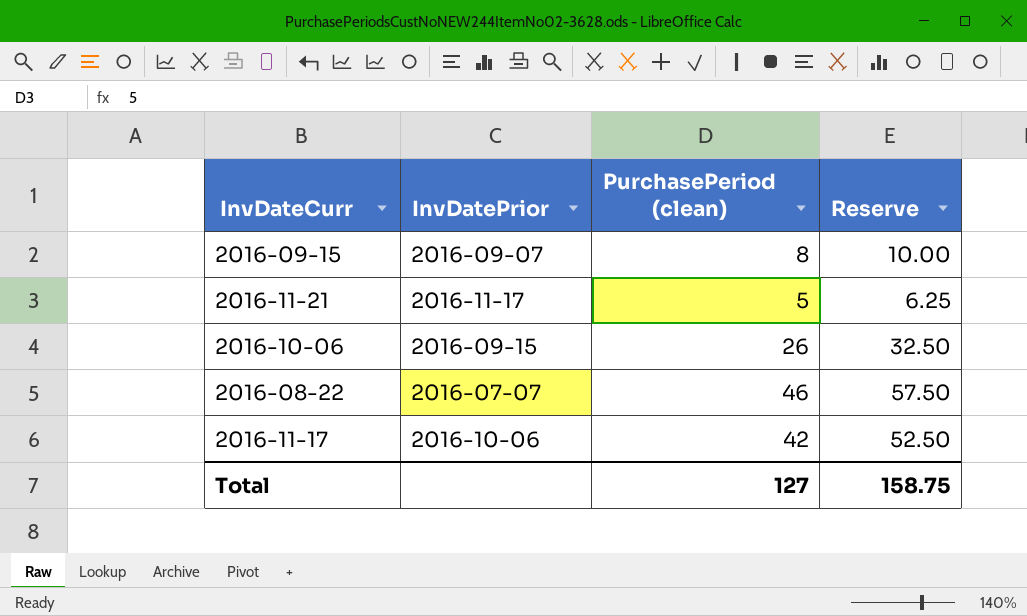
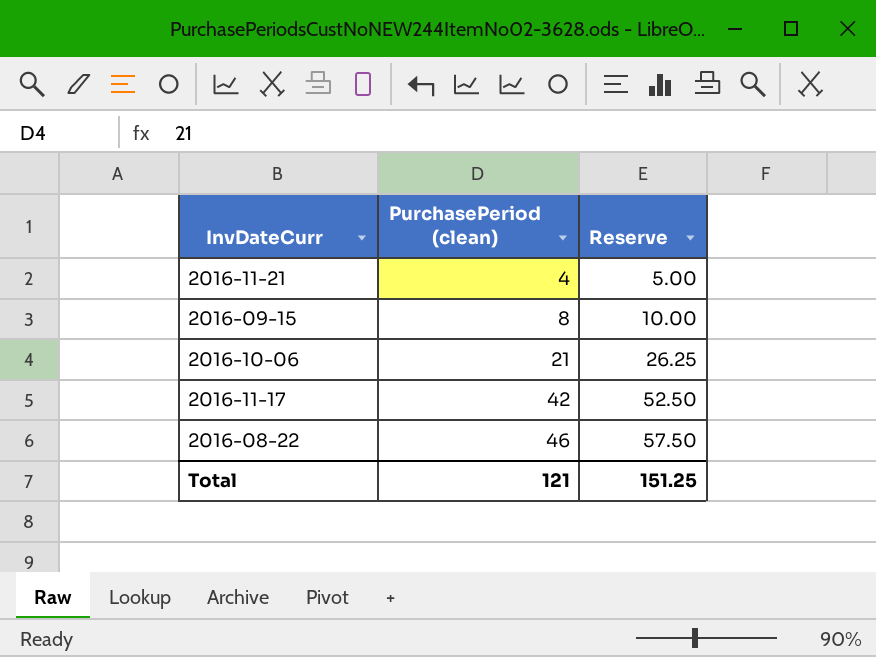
row order: none -> PurchasePeriod (clean) ascending
column InvDatePrior | position: 2 -> none
2016-11-21 | PurchasePeriod (clean): 5 -> 4
2016-11-21 | Reserve: 6.25 -> 5.00
2016-10-06 | PurchasePeriod (clean): 26 -> 21
2016-10-06 | Reserve: 32.50 -> 26.25
Total | PurchasePeriod (clean): 127 -> 121
Total | Reserve: 158.75 -> 151.25

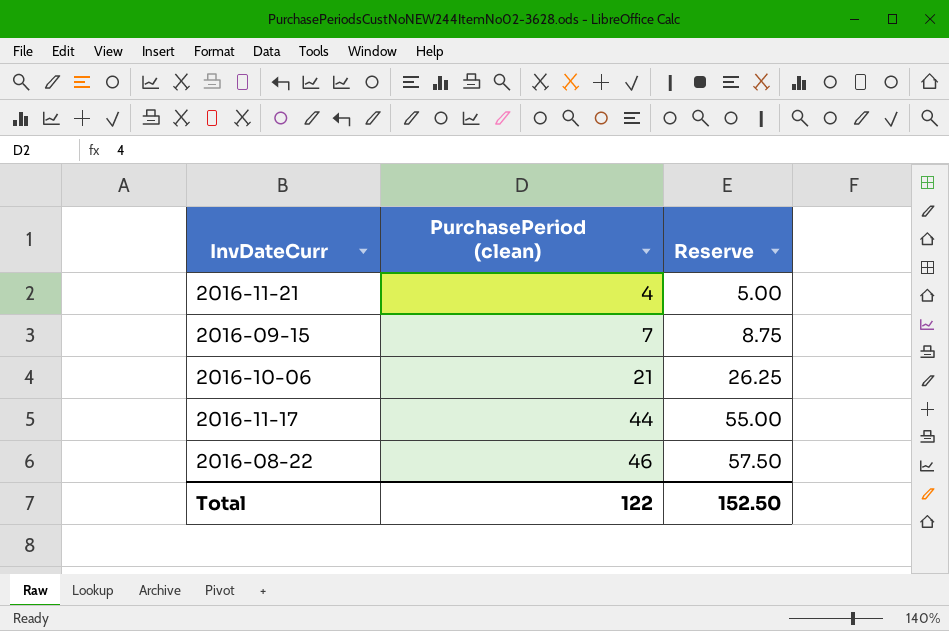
2016-09-15 | PurchasePeriod (clean): 8 -> 7
2016-09-15 | Reserve: 10.00 -> 8.75
2016-11-17 | PurchasePeriod (clean): 42 -> 44
2016-11-17 | Reserve: 52.50 -> 55.00
Total | PurchasePeriod (clean): 121 -> 122
Total | Reserve: 151.25 -> 152.50

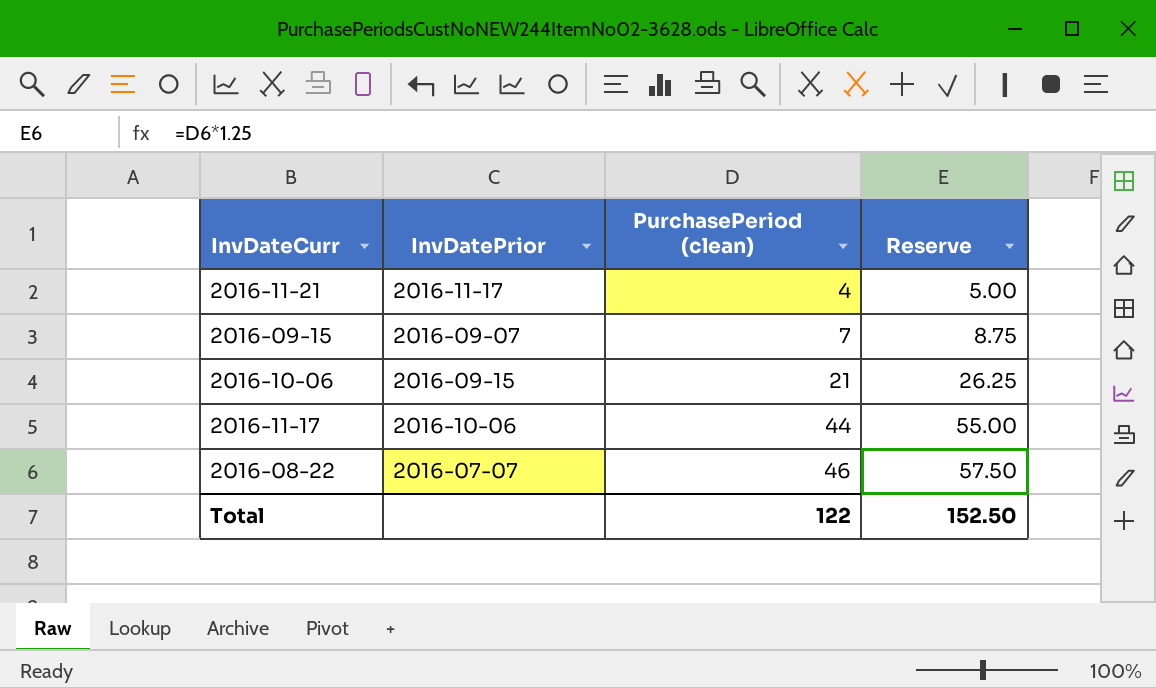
column InvDatePrior | position: none -> 2

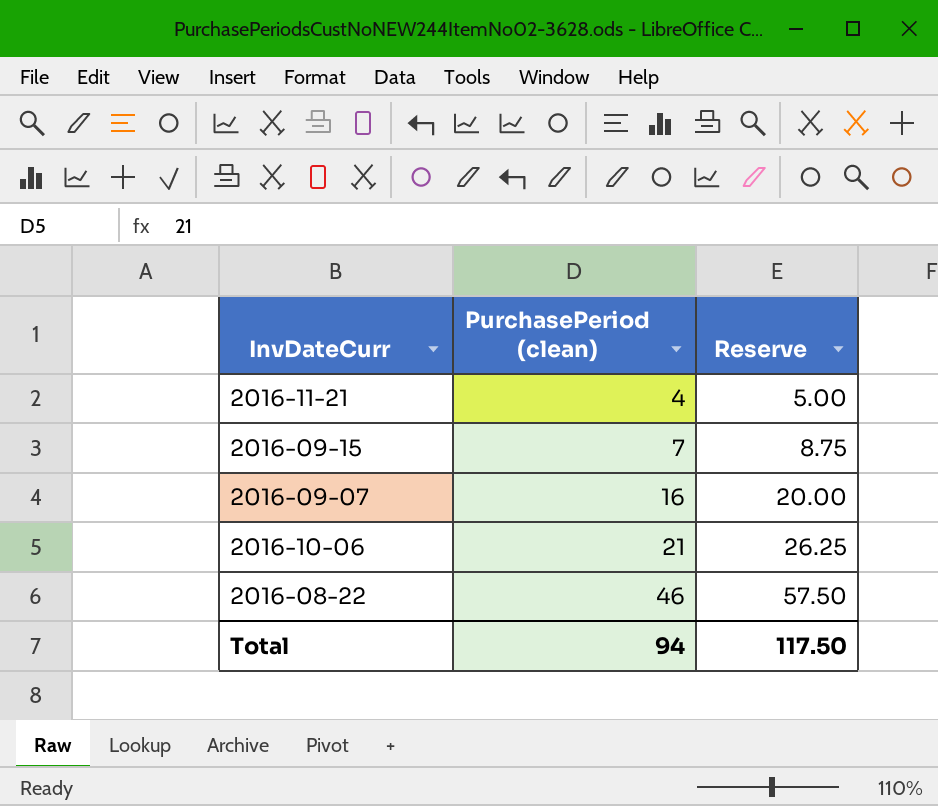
column InvDatePrior | position: 2 -> none
row 2016-11-17: 2016-10-06 | 44 | 55.00 -> none
row 2016-09-07: none -> 16 | 20.00
Total | PurchasePeriod (clean): 122 -> 94
Total | Reserve: 152.50 -> 117.50

